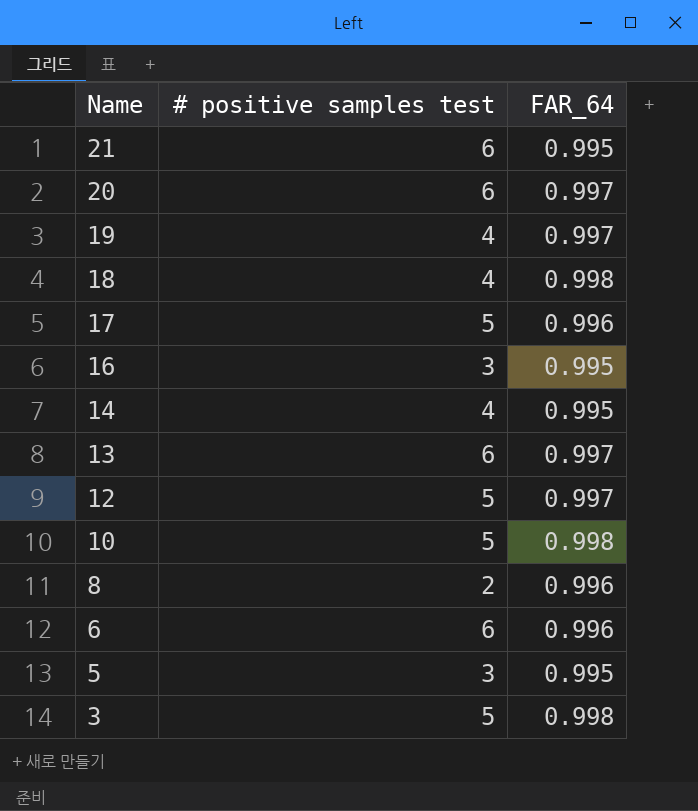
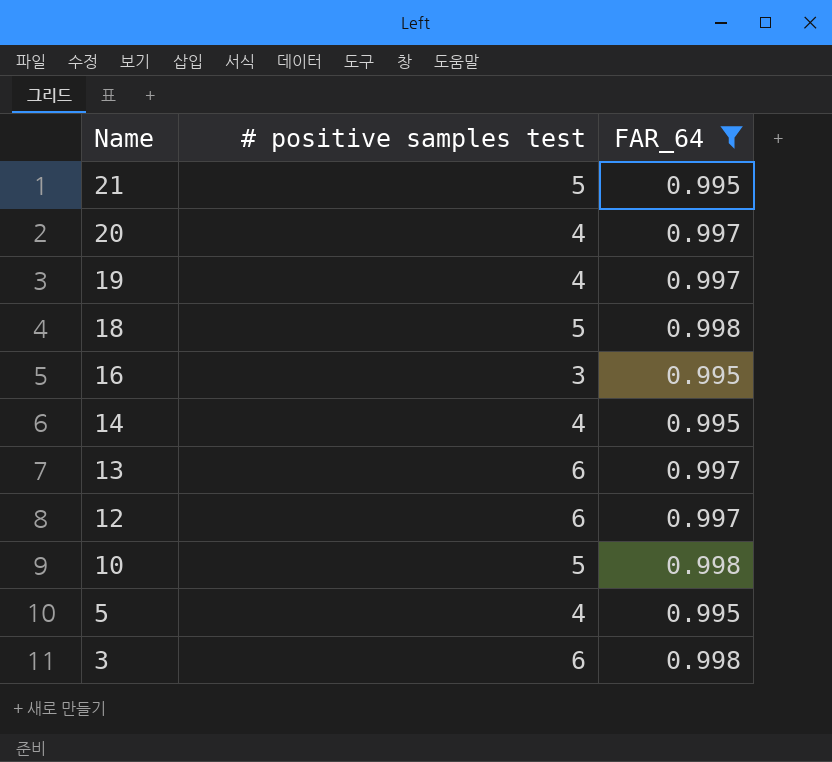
filter: none -> FAR_64 != 0.996
21 | # positive samples test: 6 -> 5
20 | # positive samples test: 6 -> 4
18 | # positive samples test: 4 -> 5
12 | # positive samples test: 5 -> 6
5 | # positive samples test: 3 -> 4
3 | # positive samples test: 5 -> 6

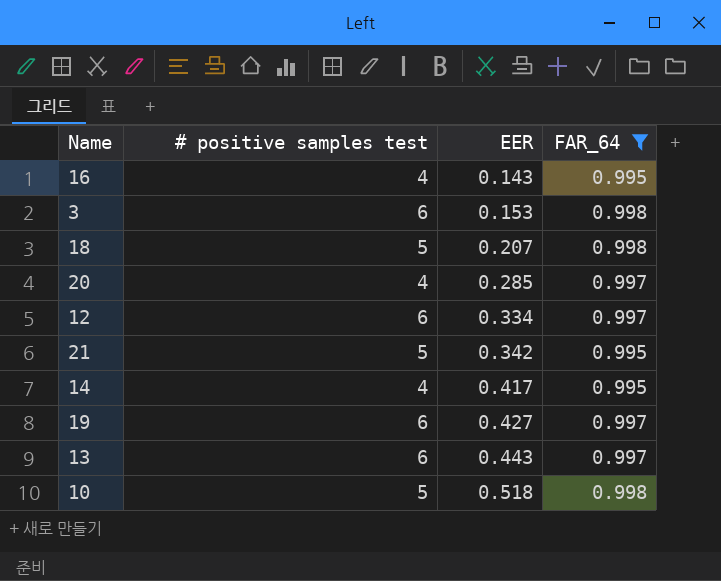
row order: Name descending -> EER ascending
column EER | position: none -> 3
row 5: 4 | 0.995 -> none
16 | # positive samples test: 3 -> 4
19 | # positive samples test: 4 -> 6

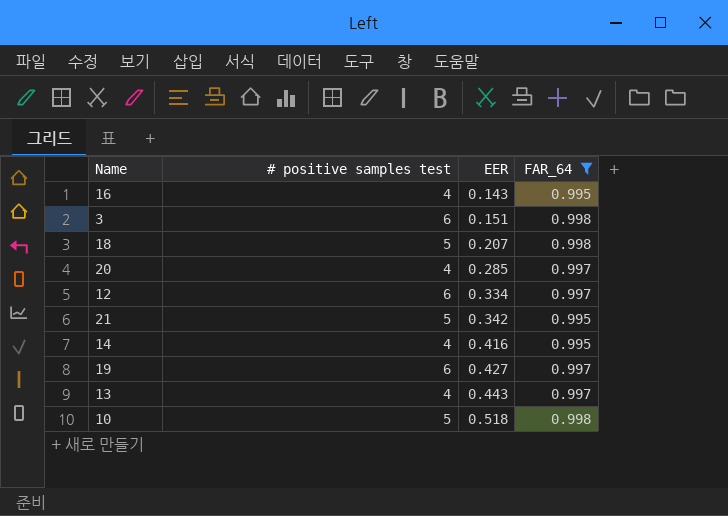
3 | EER: 0.153 -> 0.151
14 | EER: 0.417 -> 0.416
13 | # positive samples test: 6 -> 4

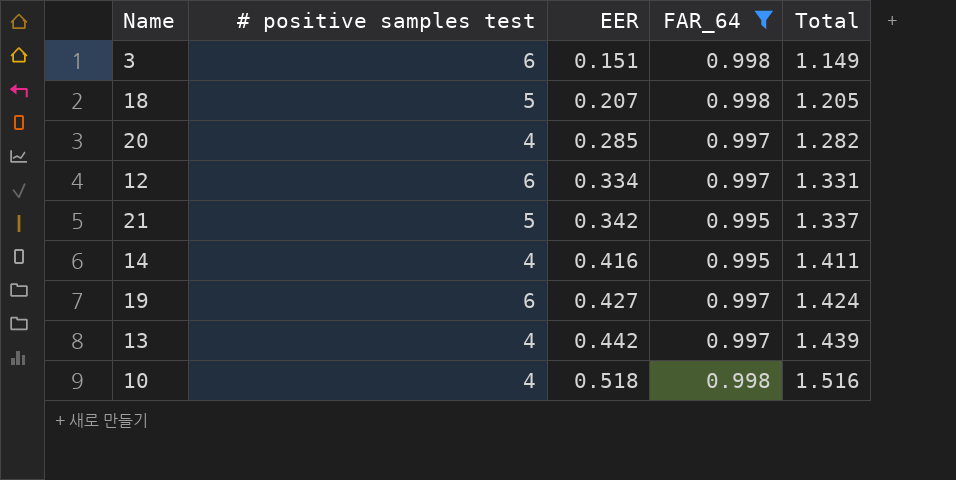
column Total | formula: none -> [EER] + [FAR_64]
row 16: 4 | 0.143 | 0.995 -> none
13 | EER: 0.443 -> 0.442
10 | # positive samples test: 5 -> 4

